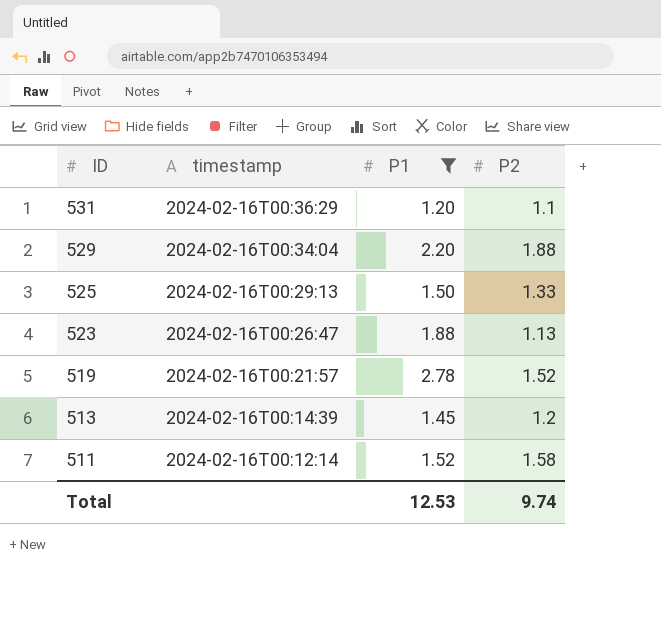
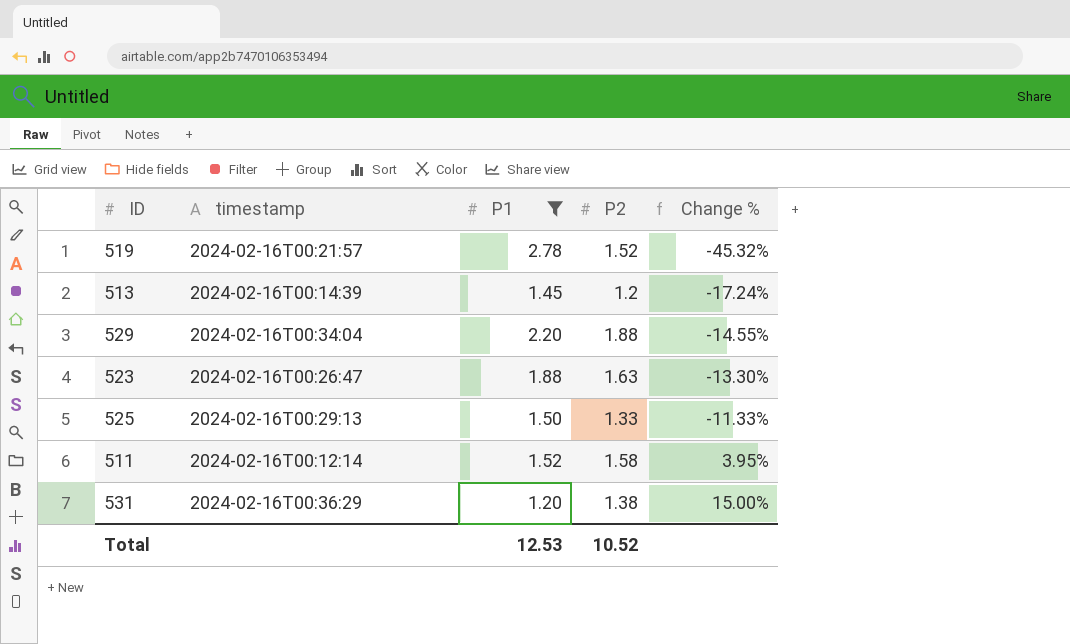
row order: ID descending -> Change % ascending
column Change % | formula: none -> ([P2] - [P1]) / [P1]
523 | P2: 1.13 -> 1.63
531 | P2: 1.1 -> 1.38
Total | P2: 9.74 -> 10.52

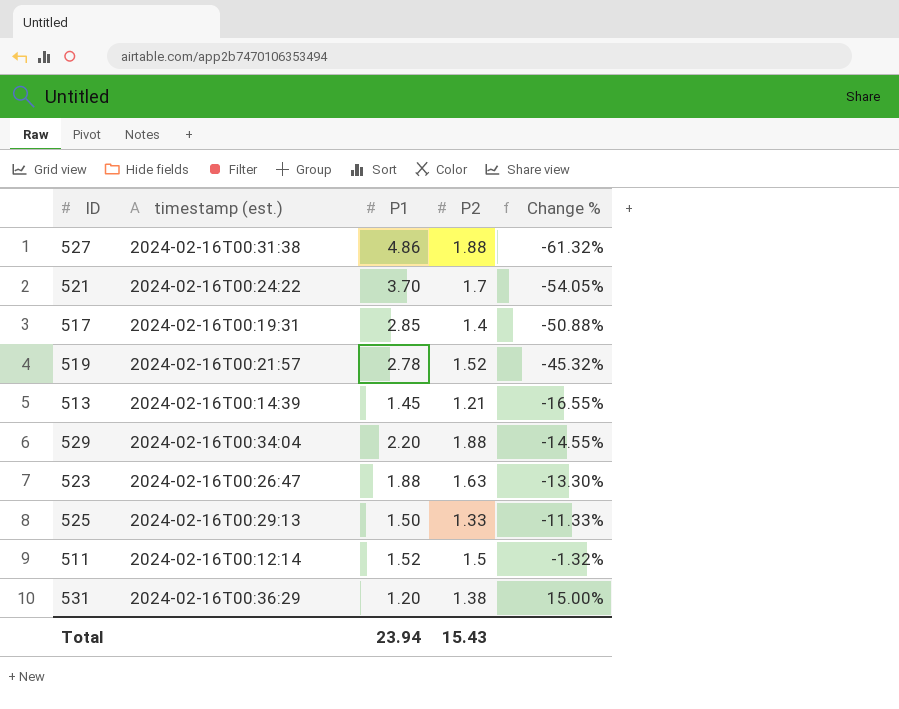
filter: P1 <= 2.78 -> none
column name: timestamp -> timestamp (est.)
513 | P2: 1.2 -> 1.21
513 | Change %: -17.24% -> -16.55%
511 | P2: 1.58 -> 1.5
511 | Change %: 3.95% -> -1.32%
Total | P1: 12.53 -> 23.94
Total | P2: 10.52 -> 15.43

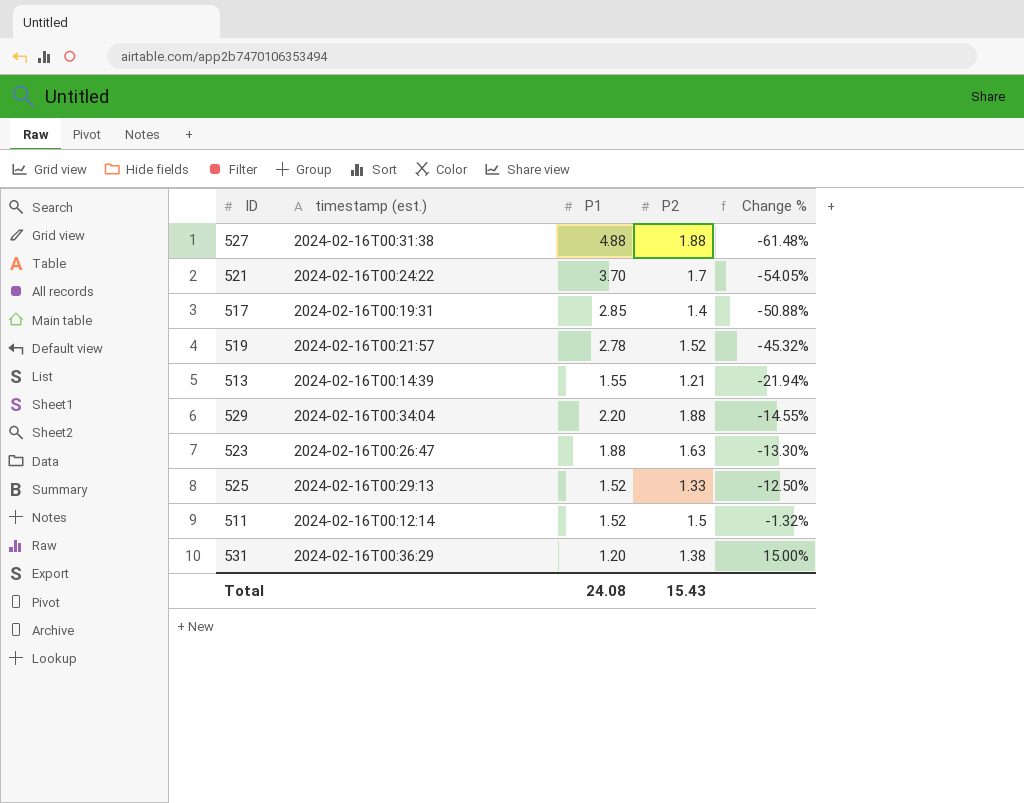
527 | P1: 4.86 -> 4.88
527 | Change %: -61.32% -> -61.48%
513 | P1: 1.45 -> 1.55
513 | Change %: -16.55% -> -21.94%
525 | P1: 1.50 -> 1.52
525 | Change %: -11.33% -> -12.50%
Total | P1: 23.94 -> 24.08

